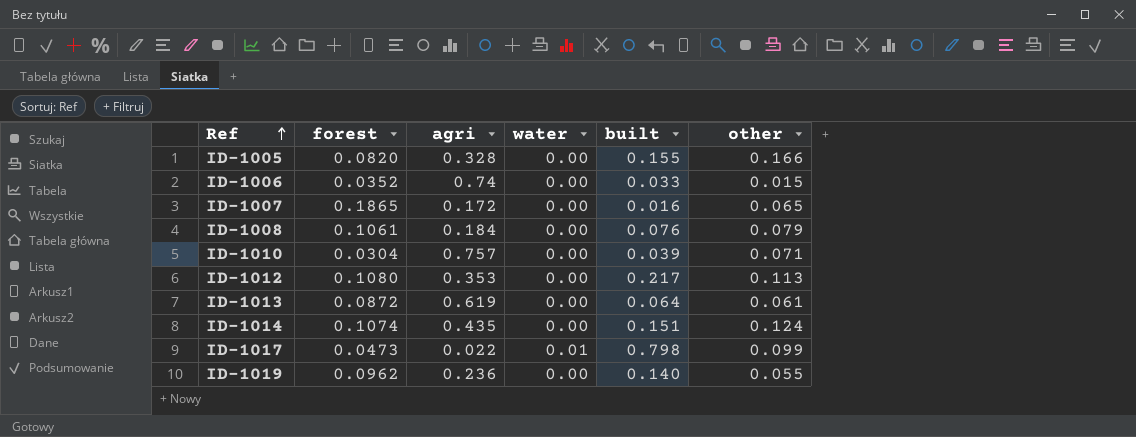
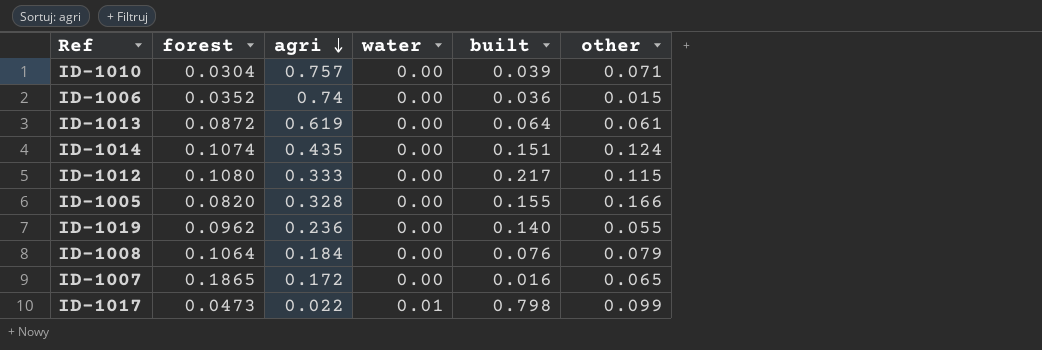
row order: Ref ascending -> agri descending
ID-1006 | built: 0.033 -> 0.036
ID-1012 | agri: 0.353 -> 0.333
ID-1012 | other: 0.113 -> 0.115
ID-1008 | forest: 0.1061 -> 0.1064

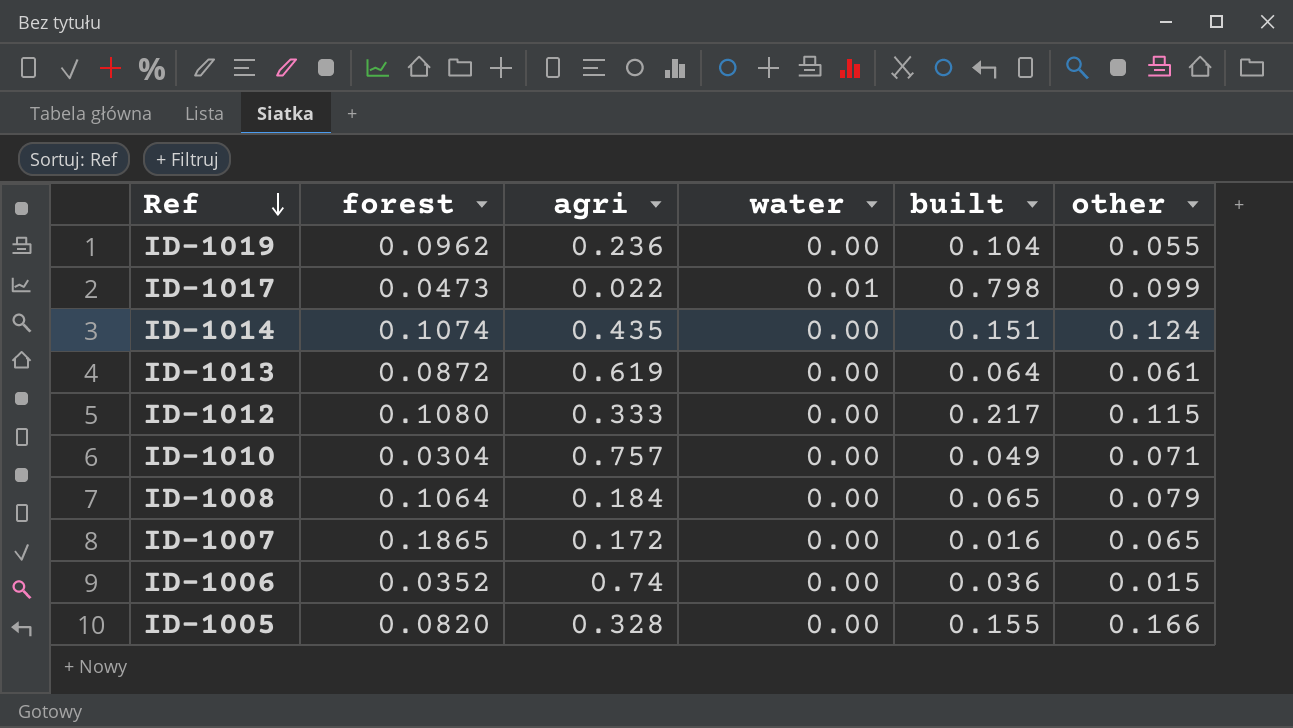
row order: agri descending -> Ref descending
ID-1019 | built: 0.140 -> 0.104
ID-1010 | built: 0.039 -> 0.049
ID-1008 | built: 0.076 -> 0.065

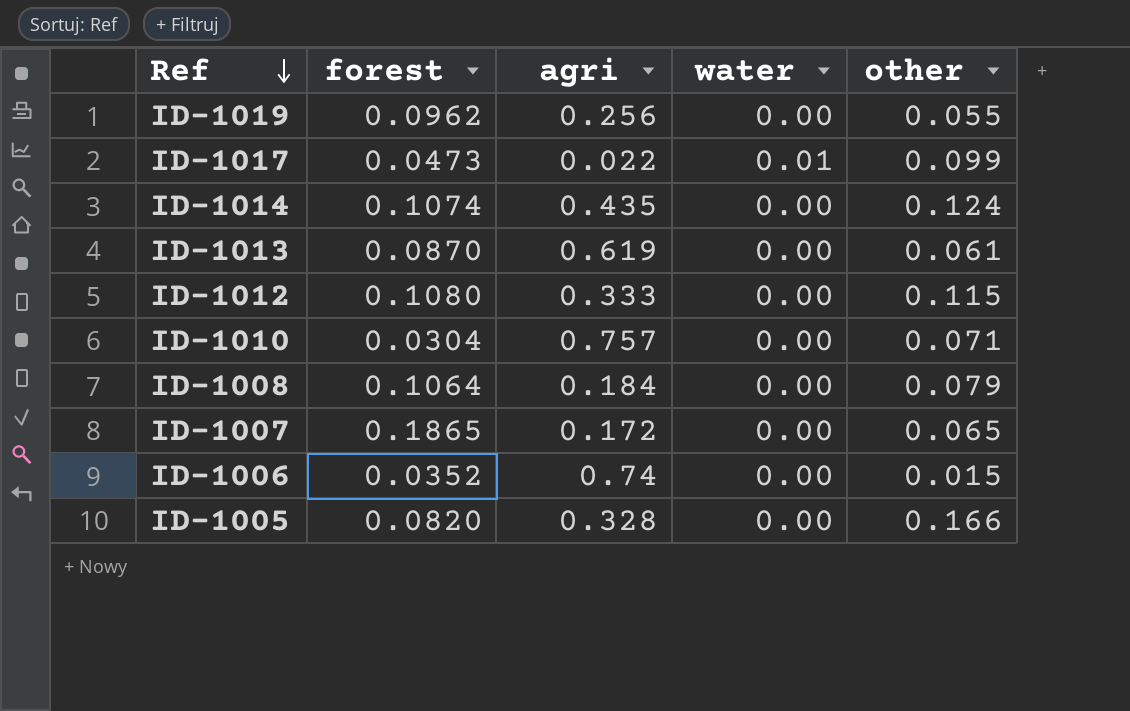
column built | position: 5 -> none
ID-1019 | agri: 0.236 -> 0.256
ID-1013 | forest: 0.0872 -> 0.0870

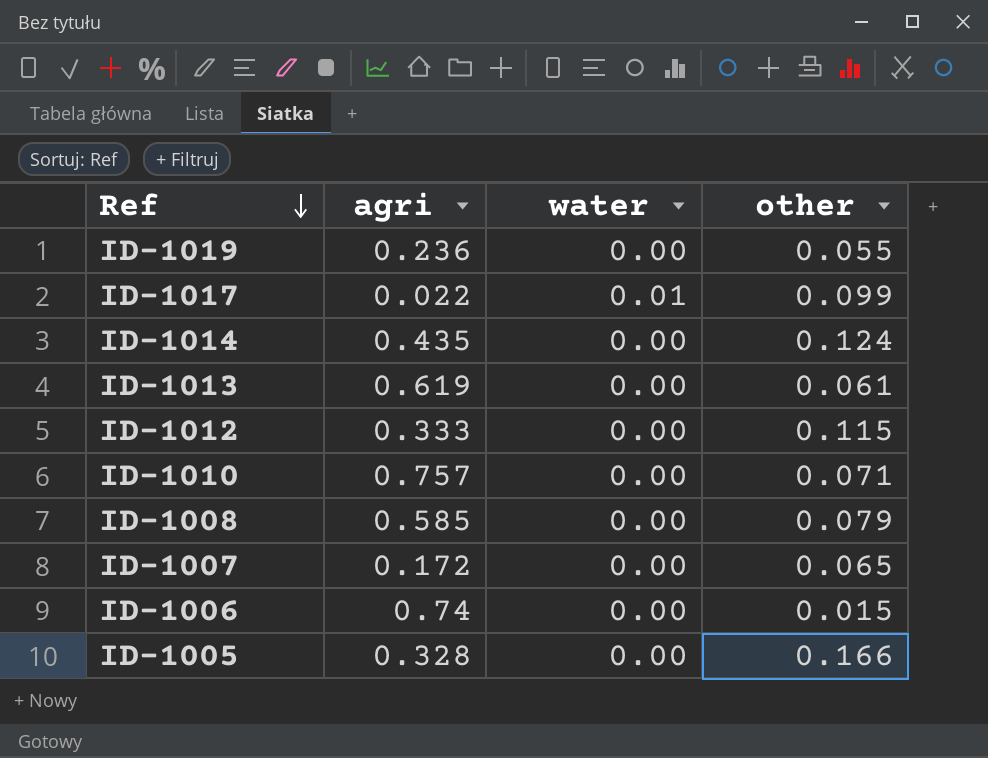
column forest | position: 2 -> none
ID-1019 | agri: 0.256 -> 0.236
ID-1008 | agri: 0.184 -> 0.585

